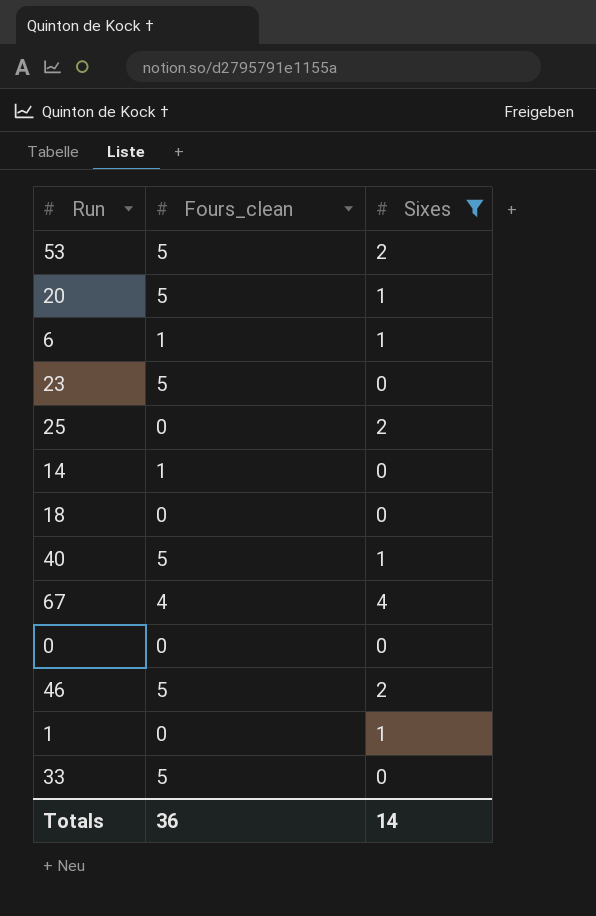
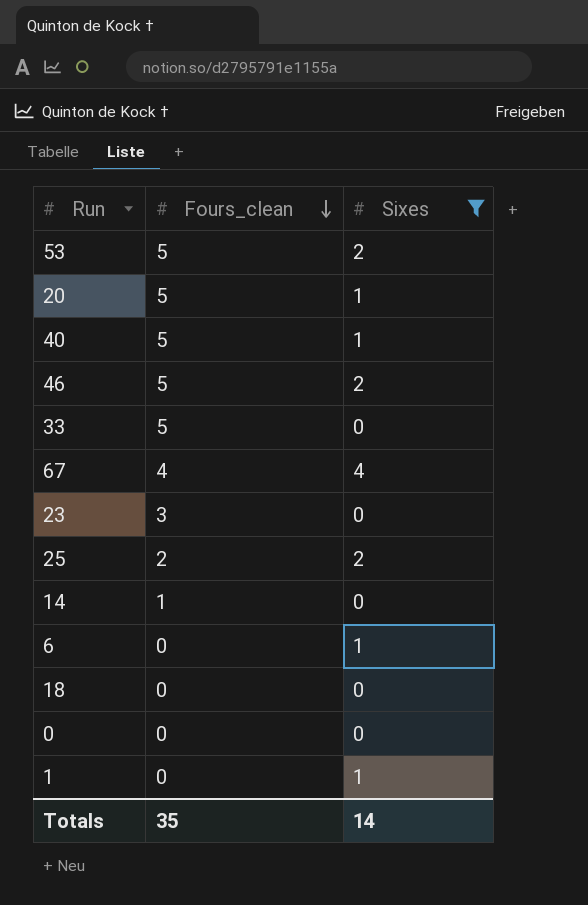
row order: none -> Fours_clean descending
23 | Fours_clean: 5 -> 3
25 | Fours_clean: 0 -> 2
6 | Fours_clean: 1 -> 0
Totals | Fours_clean: 36 -> 35

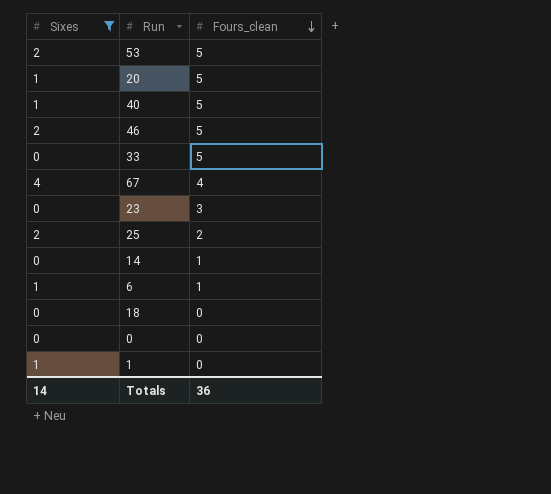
column Sixes | position: 3 -> 1
6 | Fours_clean: 0 -> 1
Totals | Fours_clean: 35 -> 36

